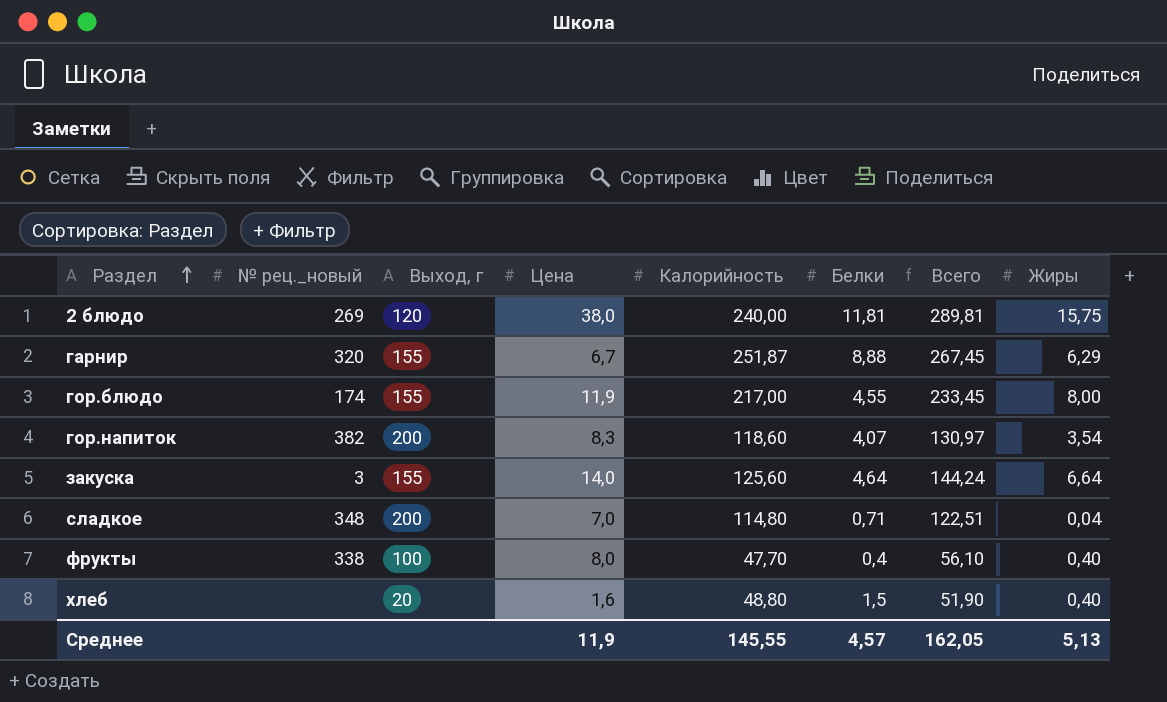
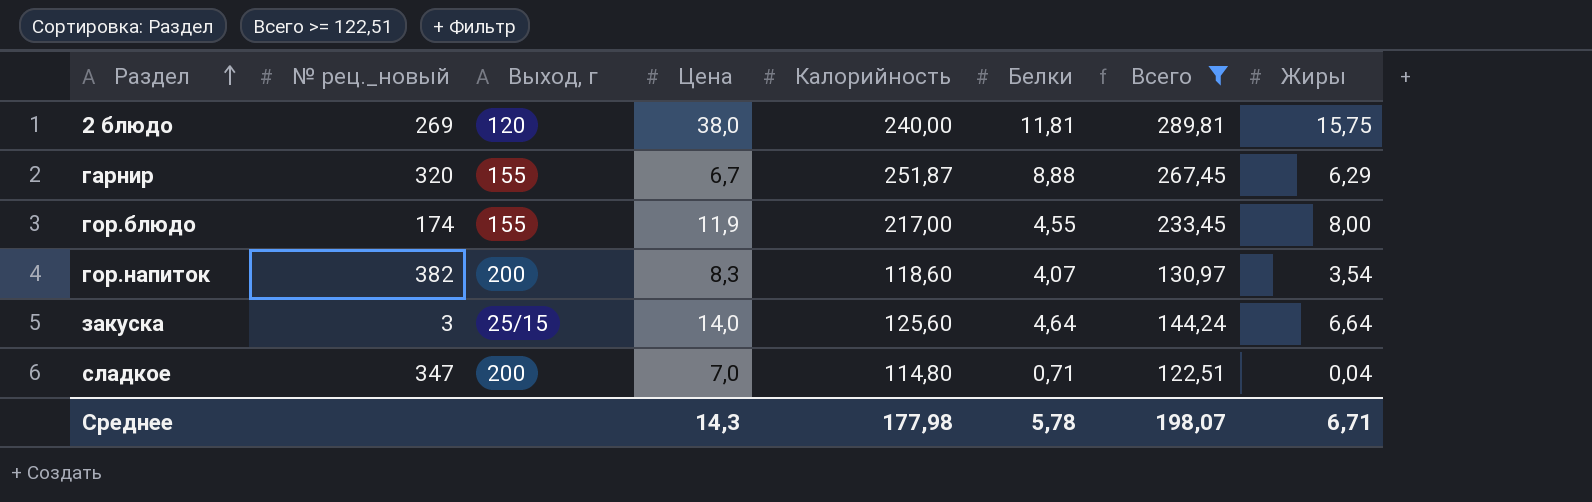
filter: none -> Всего >= 122,51
закуска | Выход, г: 155 -> 25/15
сладкое | № рец._новый: 348 -> 347
Среднее | Цена: 11,9 -> 14,3
Среднее | Калорийность: 145,55 -> 177,98
Среднее | Белки: 4,57 -> 5,78
Среднее | Всего: 162,05 -> 198,07
Среднее | Жиры: 5,13 -> 6,71

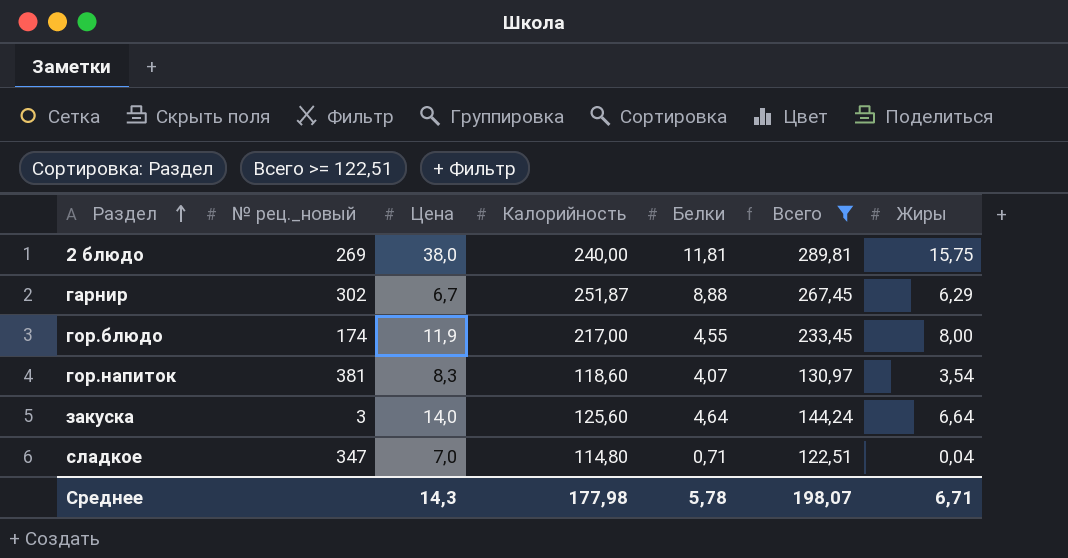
column Выход, г | position: 3 -> none
гарнир | № рец._новый: 320 -> 302
гор.напиток | № рец._новый: 382 -> 381

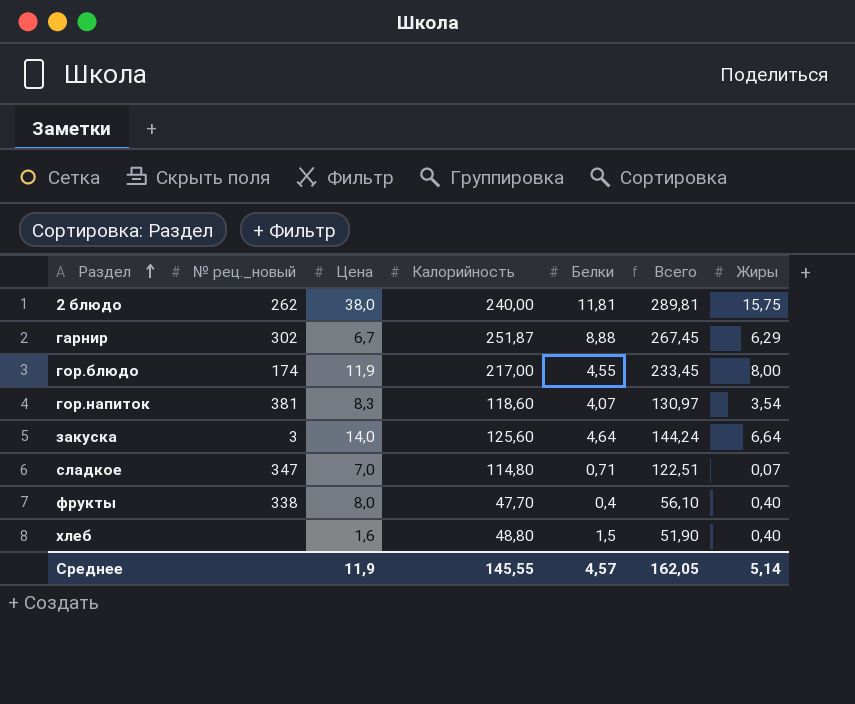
filter: Всего >= 122,51 -> none
2 блюдо | № рец._новый: 269 -> 262
сладкое | Жиры: 0,04 -> 0,07
Среднее | Цена: 14,3 -> 11,9
Среднее | Калорийность: 177,98 -> 145,55
Среднее | Белки: 5,78 -> 4,57
Среднее | Всего: 198,07 -> 162,05
Среднее | Жиры: 6,71 -> 5,14

